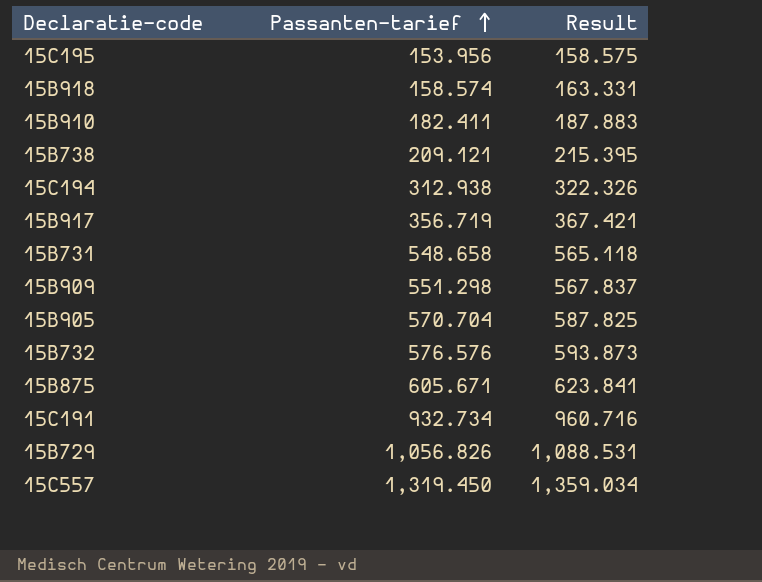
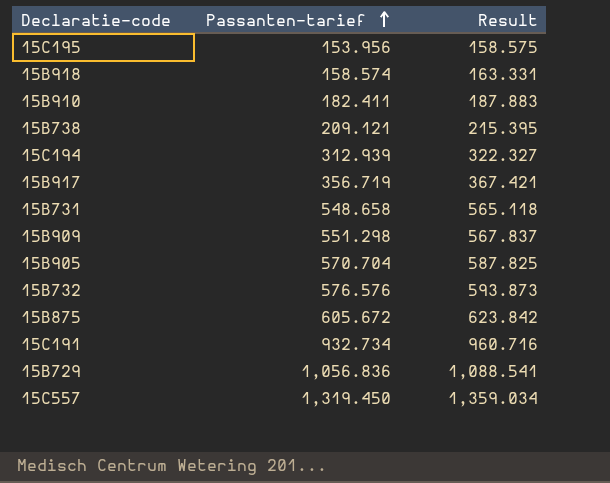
15C194 | Passanten-tarief: 312.938 -> 312.939
15C194 | Result: 322.326 -> 322.327
15B875 | Passanten-tarief: 605.671 -> 605.672
15B875 | Result: 623.841 -> 623.842
15B729 | Passanten-tarief: 1,056.826 -> 1,056.836
15B729 | Result: 1,088.531 -> 1,088.541

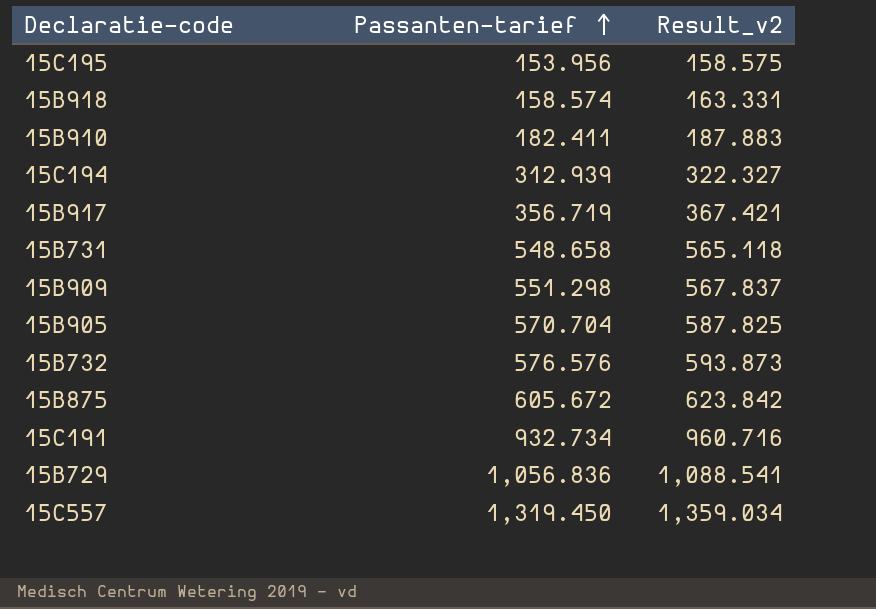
column name: Result -> Result_v2
row 15B738: 209.121 | 215.395 -> none

